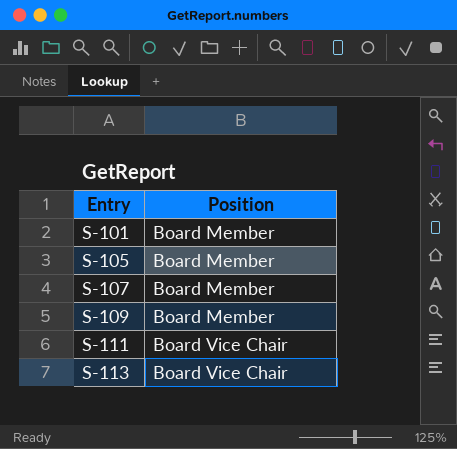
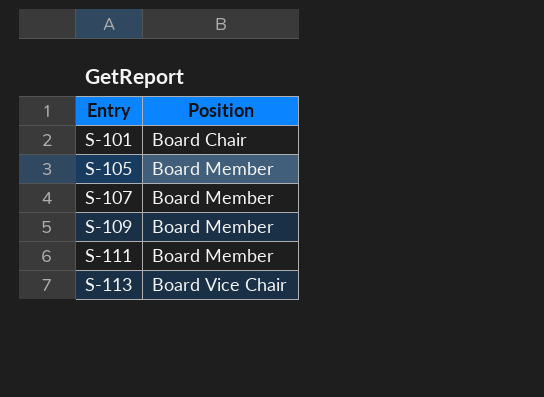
S-101 | Position: Board Member -> Board Chair
S-111 | Position: Board Vice Chair -> Board Member

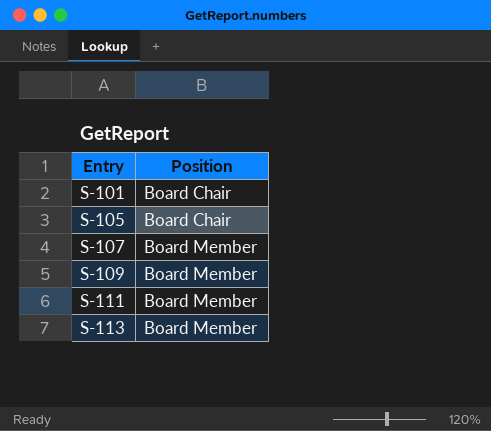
S-105 | Position: Board Member -> Board Chair
S-113 | Position: Board Vice Chair -> Board Member

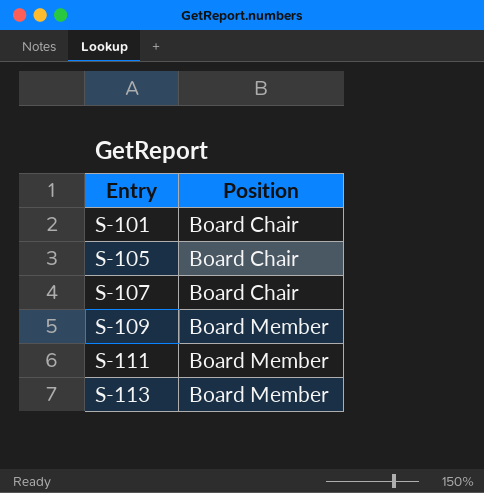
S-107 | Position: Board Member -> Board Chair

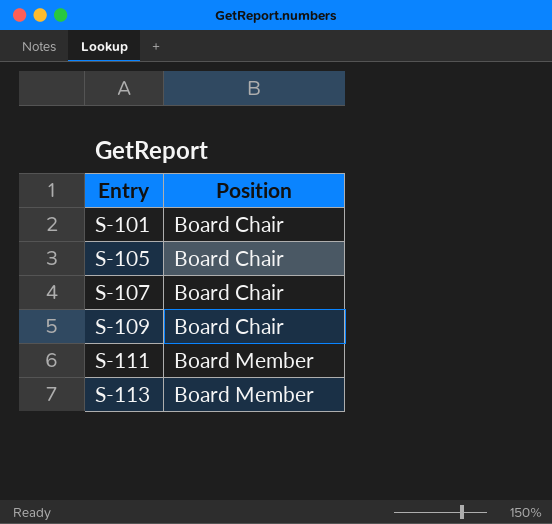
S-109 | Position: Board Member -> Board Chair

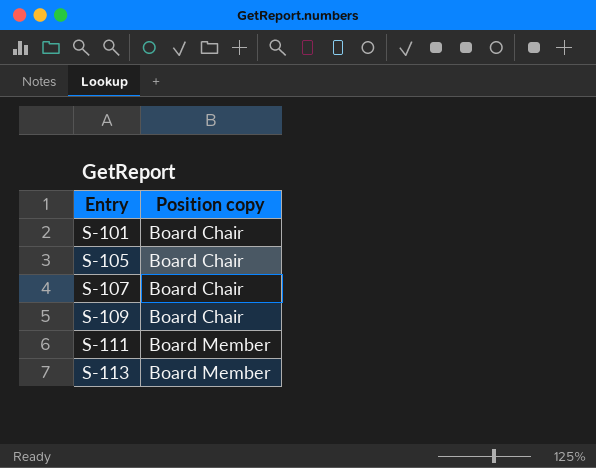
column name: Position -> Position copy

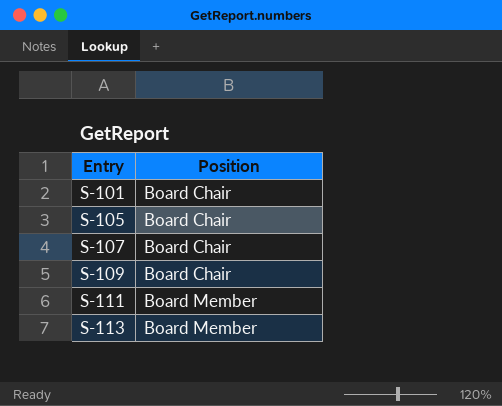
column name: Position copy -> Position

